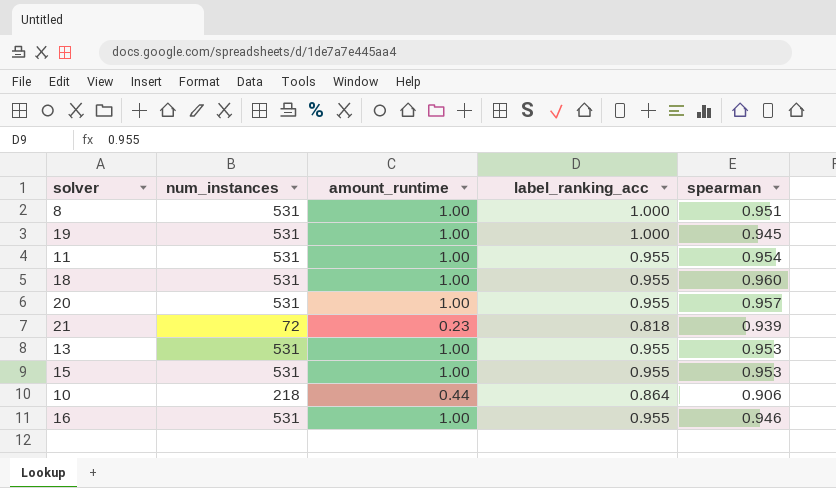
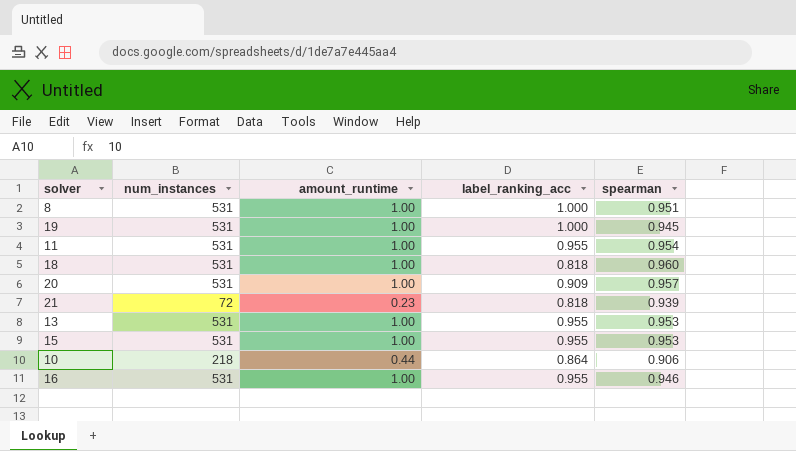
18 | label_ranking_acc: 0.955 -> 0.818
20 | label_ranking_acc: 0.955 -> 0.909

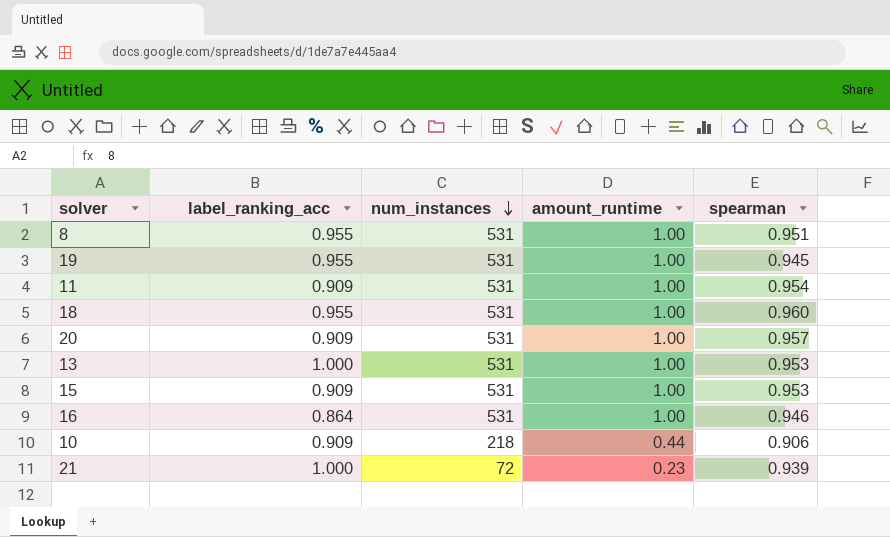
row order: none -> num_instances descending
column label_ranking_acc | position: 4 -> 2
8 | label_ranking_acc: 1.000 -> 0.955
19 | label_ranking_acc: 1.000 -> 0.955
11 | label_ranking_acc: 0.955 -> 0.909
18 | label_ranking_acc: 0.818 -> 0.955
13 | label_ranking_acc: 0.955 -> 1.000
15 | label_ranking_acc: 0.955 -> 0.909
16 | label_ranking_acc: 0.955 -> 0.864
10 | label_ranking_acc: 0.864 -> 0.909
21 | label_ranking_acc: 0.818 -> 1.000

